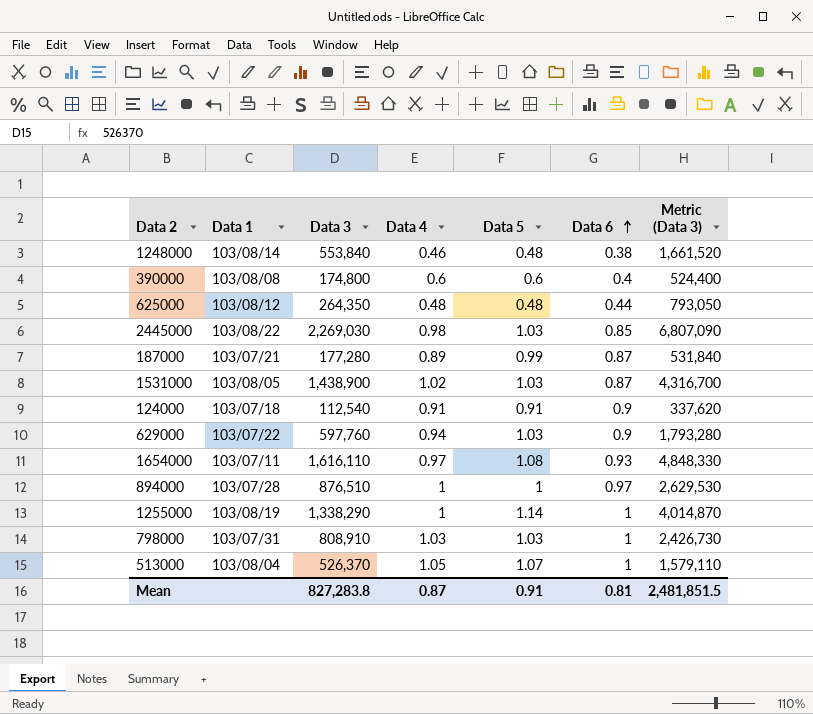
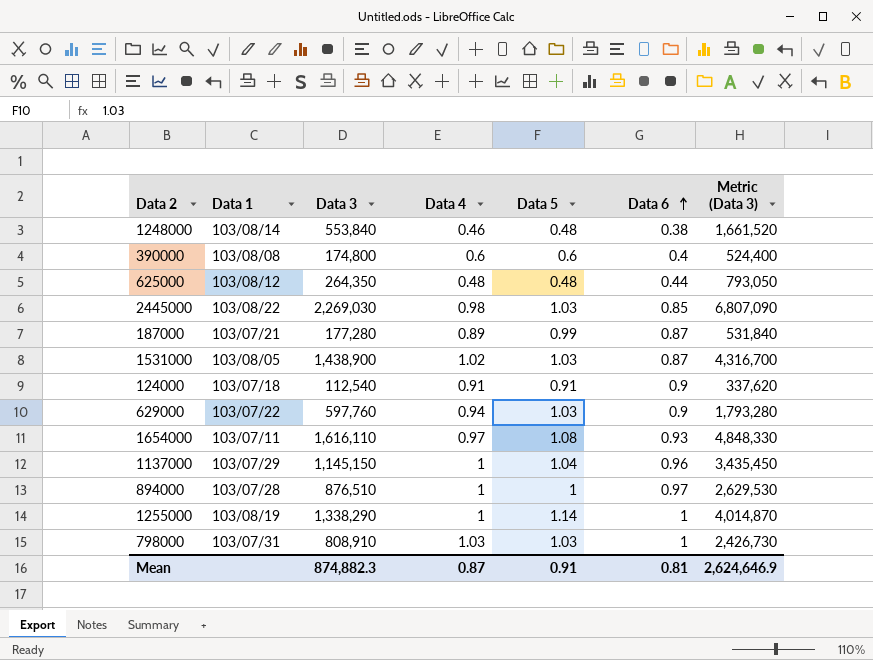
row 513000: 103/08/04 | 526,370 | 1.05 | 1.07 | 1 | 1,579,110 -> none
row 1137000: none -> 103/07/29 | 1,145,150 | 1 | 1.04 | 0.96 | 3,435,450
Mean | Data 3: 827,283.8 -> 874,882.3
Mean | Metric (Data 3): 2,481,851.5 -> 2,624,646.9

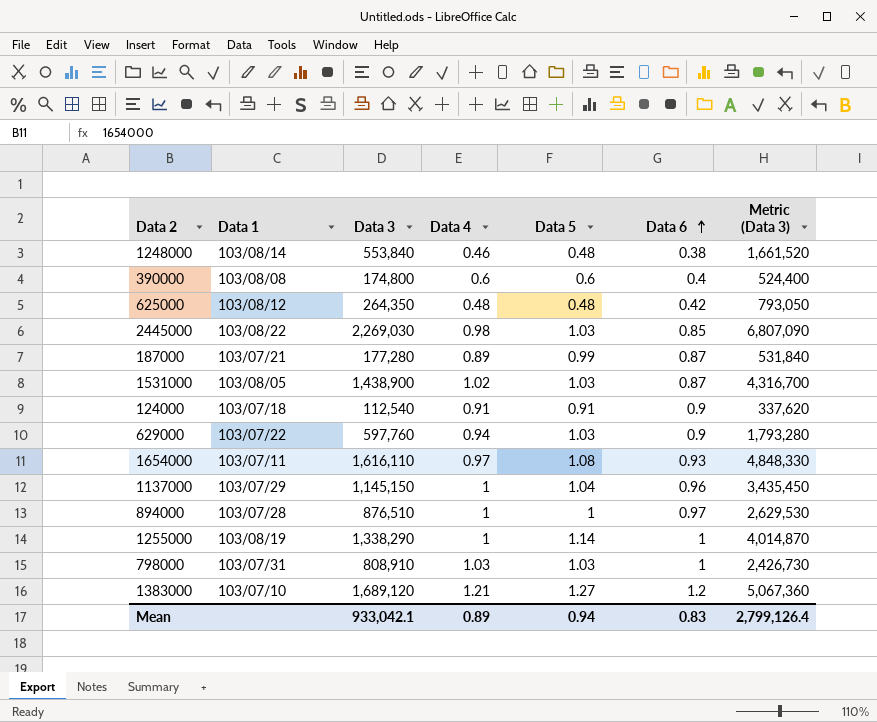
625000 | Data 6: 0.44 -> 0.42
row 1383000: none -> 103/07/10 | 1,689,120 | 1.21 | 1.27 | 1.2 | 5,067,360
Mean | Data 3: 874,882.3 -> 933,042.1
Mean | Data 4: 0.87 -> 0.89
Mean | Data 5: 0.91 -> 0.94
Mean | Data 6: 0.81 -> 0.83
Mean | Metric (Data 3): 2,624,646.9 -> 2,799,126.4

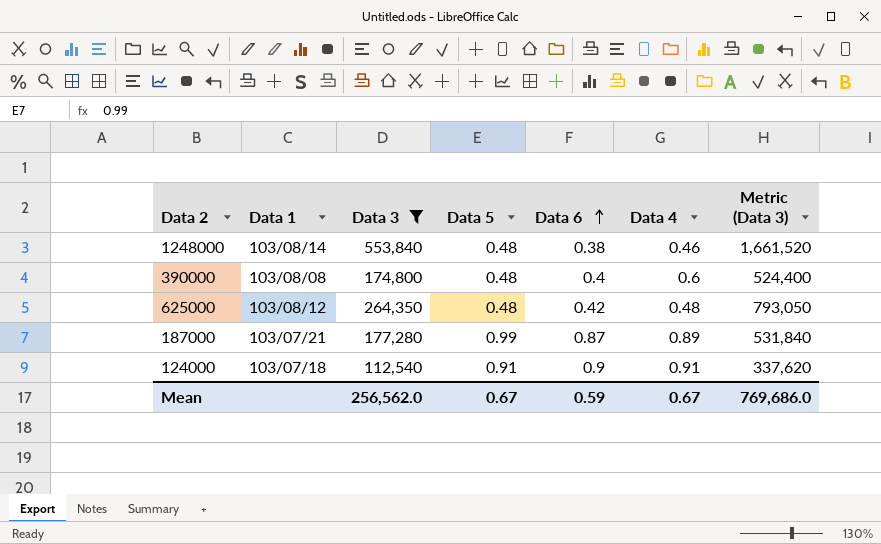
filter: none -> Data 3 <= 553,840
column Data 4 | position: 4 -> 6
390000 | Data 5: 0.6 -> 0.48
Mean | Data 3: 933,042.1 -> 256,562.0
Mean | Data 5: 0.94 -> 0.67
Mean | Data 6: 0.83 -> 0.59
Mean | Data 4: 0.89 -> 0.67
Mean | Metric (Data 3): 2,799,126.4 -> 769,686.0

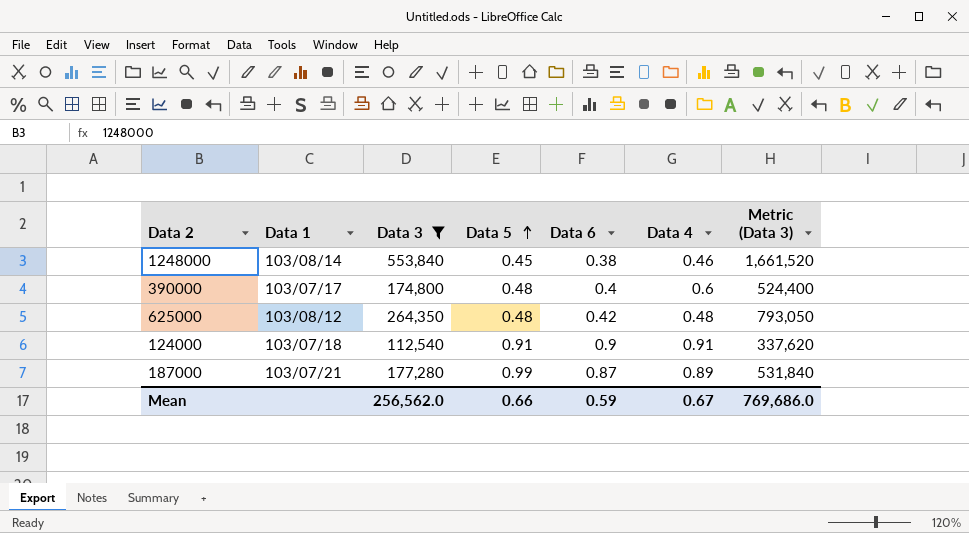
row order: Data 6 ascending -> Data 5 ascending
1248000 | Data 5: 0.48 -> 0.45
390000 | Data 1: 103/08/08 -> 103/07/17
Mean | Data 5: 0.67 -> 0.66

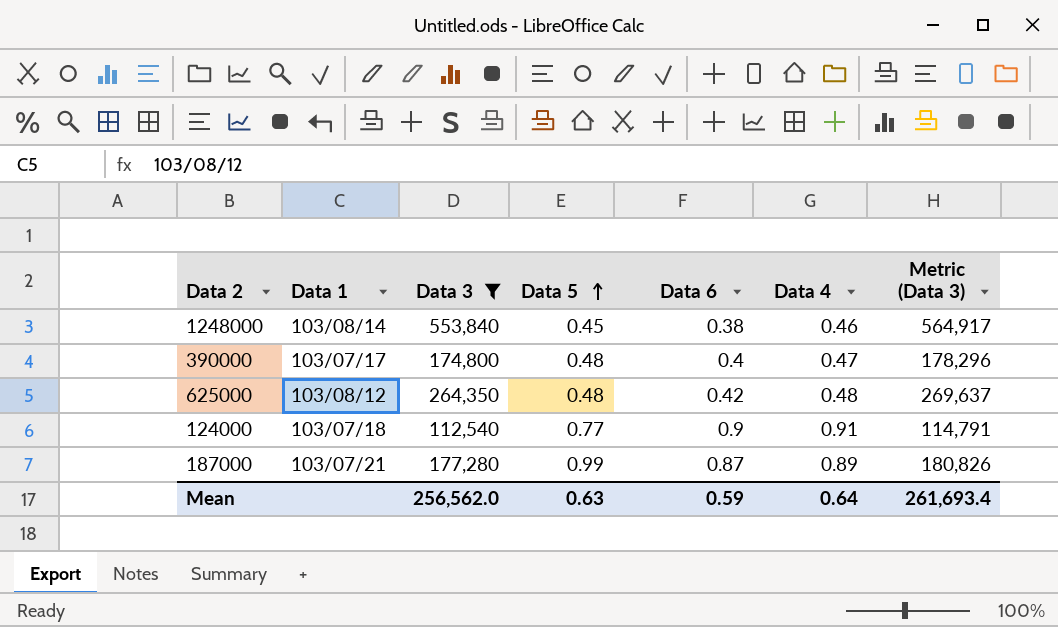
column Metric (Data 3) | formula: [Data 3] * 3 -> [Data 3] * 1.02
390000 | Data 4: 0.6 -> 0.47
124000 | Data 5: 0.91 -> 0.77
Mean | Data 5: 0.66 -> 0.63
Mean | Data 4: 0.67 -> 0.64
Mean | Metric (Data 3): 769,686.0 -> 261,693.4

